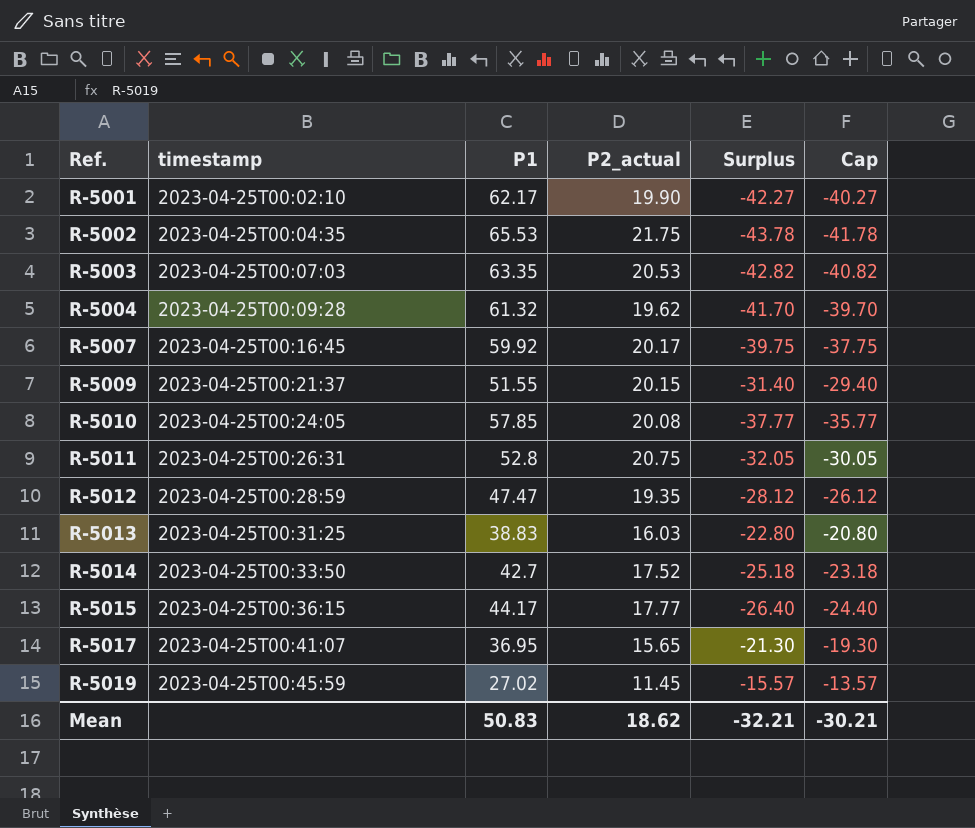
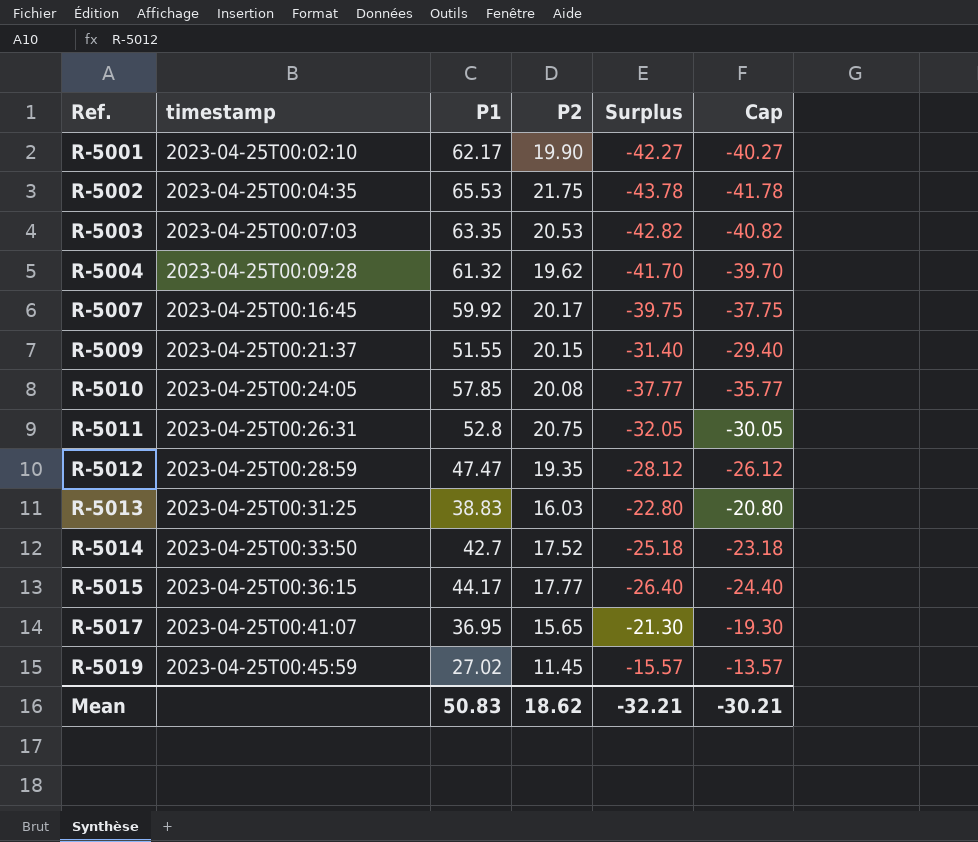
column name: P2_actual -> P2

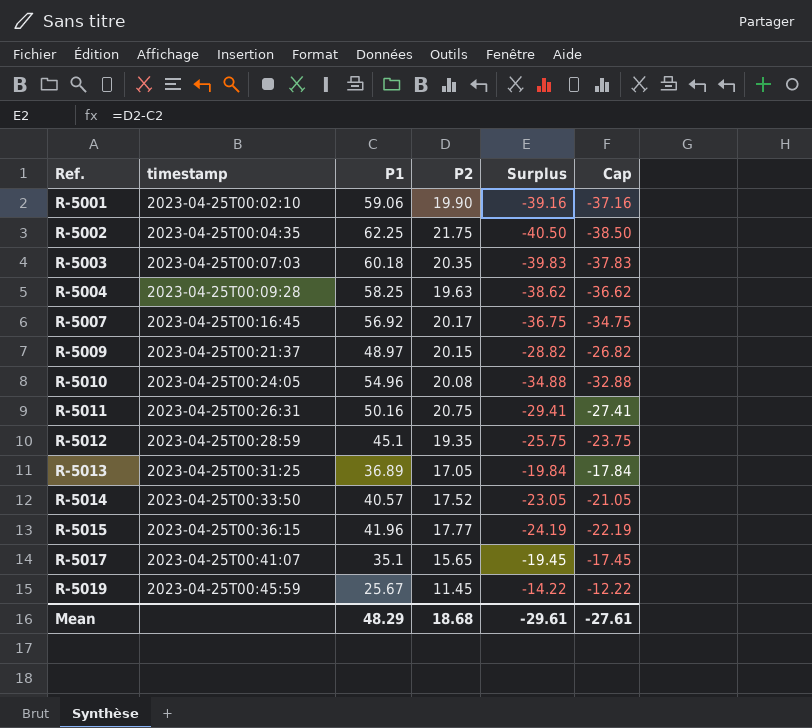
R-5001 | P1: 62.17 -> 59.06
R-5001 | Surplus: -42.27 -> -39.16
R-5001 | Cap: -40.27 -> -37.16
R-5002 | P1: 65.53 -> 62.25
R-5002 | Surplus: -43.78 -> -40.50
R-5002 | Cap: -41.78 -> -38.50
R-5003 | P1: 63.35 -> 60.18
R-5003 | P2: 20.53 -> 20.35
R-5003 | Surplus: -42.82 -> -39.83
R-5003 | Cap: -40.82 -> -37.83
R-5004 | P1: 61.32 -> 58.25
R-5004 | P2: 19.62 -> 19.63
R-5004 | Surplus: -41.70 -> -38.62
R-5004 | Cap: -39.70 -> -36.62
R-5007 | P1: 59.92 -> 56.92
R-5007 | Surplus: -39.75 -> -36.75
R-5007 | Cap: -37.75 -> -34.75
R-5009 | P1: 51.55 -> 48.97
R-5009 | Surplus: -31.40 -> -28.82
R-5009 | Cap: -29.40 -> -26.82
R-5010 | P1: 57.85 -> 54.96
R-5010 | Surplus: -37.77 -> -34.88
R-5010 | Cap: -35.77 -> -32.88
R-5011 | P1: 52.8 -> 50.16
R-5011 | Surplus: -32.05 -> -29.41
R-5011 | Cap: -30.05 -> -27.41
R-5012 | P1: 47.47 -> 45.1
R-5012 | Surplus: -28.12 -> -25.75
R-5012 | Cap: -26.12 -> -23.75
R-5013 | P1: 38.83 -> 36.89
R-5013 | P2: 16.03 -> 17.05
R-5013 | Surplus: -22.80 -> -19.84
R-5013 | Cap: -20.80 -> -17.84
R-5014 | P1: 42.7 -> 40.57
R-5014 | Surplus: -25.18 -> -23.05
R-5014 | Cap: -23.18 -> -21.05
R-5015 | P1: 44.17 -> 41.96
R-5015 | Surplus: -26.40 -> -24.19
R-5015 | Cap: -24.40 -> -22.19
R-5017 | P1: 36.95 -> 35.1
R-5017 | Surplus: -21.30 -> -19.45
R-5017 | Cap: -19.30 -> -17.45
R-5019 | P1: 27.02 -> 25.67
R-5019 | Surplus: -15.57 -> -14.22
R-5019 | Cap: -13.57 -> -12.22
Mean | P1: 50.83 -> 48.29
Mean | P2: 18.62 -> 18.68
Mean | Surplus: -32.21 -> -29.61
Mean | Cap: -30.21 -> -27.61

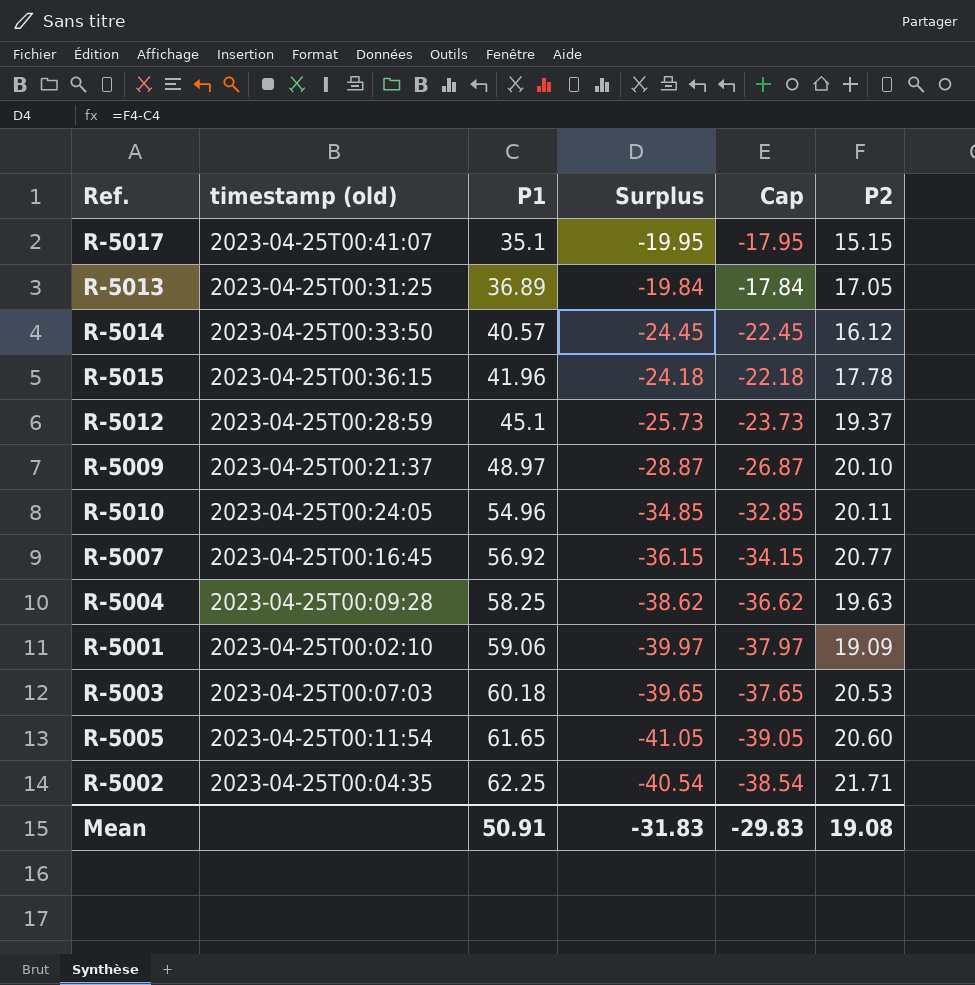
row order: Ref. ascending -> P1 ascending
column name: timestamp -> timestamp (old)
column P2 | position: 4 -> 6
row R-5011: 2023-04-25T00:26:31 | 50.16 | 20.75 | -29.41 | -27.41 -> none
row R-5019: 2023-04-25T00:45:59 | 25.67 | 11.45 | -14.22 | -12.22 -> none
R-5017 | Surplus: -19.45 -> -19.95
R-5017 | Cap: -17.45 -> -17.95
R-5017 | P2: 15.65 -> 15.15
R-5014 | Surplus: -23.05 -> -24.45
R-5014 | Cap: -21.05 -> -22.45
R-5014 | P2: 17.52 -> 16.12
R-5015 | Surplus: -24.19 -> -24.18
R-5015 | Cap: -22.19 -> -22.18
R-5015 | P2: 17.77 -> 17.78
R-5012 | Surplus: -25.75 -> -25.73
R-5012 | Cap: -23.75 -> -23.73
R-5012 | P2: 19.35 -> 19.37
R-5009 | Surplus: -28.82 -> -28.87
R-5009 | Cap: -26.82 -> -26.87
R-5009 | P2: 20.15 -> 20.10
R-5010 | Surplus: -34.88 -> -34.85
R-5010 | Cap: -32.88 -> -32.85
R-5010 | P2: 20.08 -> 20.11
R-5007 | Surplus: -36.75 -> -36.15
R-5007 | Cap: -34.75 -> -34.15
R-5007 | P2: 20.17 -> 20.77
R-5001 | Surplus: -39.16 -> -39.97
R-5001 | Cap: -37.16 -> -37.97
R-5001 | P2: 19.90 -> 19.09
R-5003 | Surplus: -39.83 -> -39.65
R-5003 | Cap: -37.83 -> -37.65
R-5003 | P2: 20.35 -> 20.53
row R-5005: none -> 2023-04-25T00:11:54 | 61.65 | -41.05 | -39.05 | 20.60
R-5002 | Surplus: -40.50 -> -40.54
R-5002 | Cap: -38.50 -> -38.54
R-5002 | P2: 21.75 -> 21.71
Mean | P1: 48.29 -> 50.91
Mean | Surplus: -29.61 -> -31.83
Mean | Cap: -27.61 -> -29.83
Mean | P2: 18.68 -> 19.08

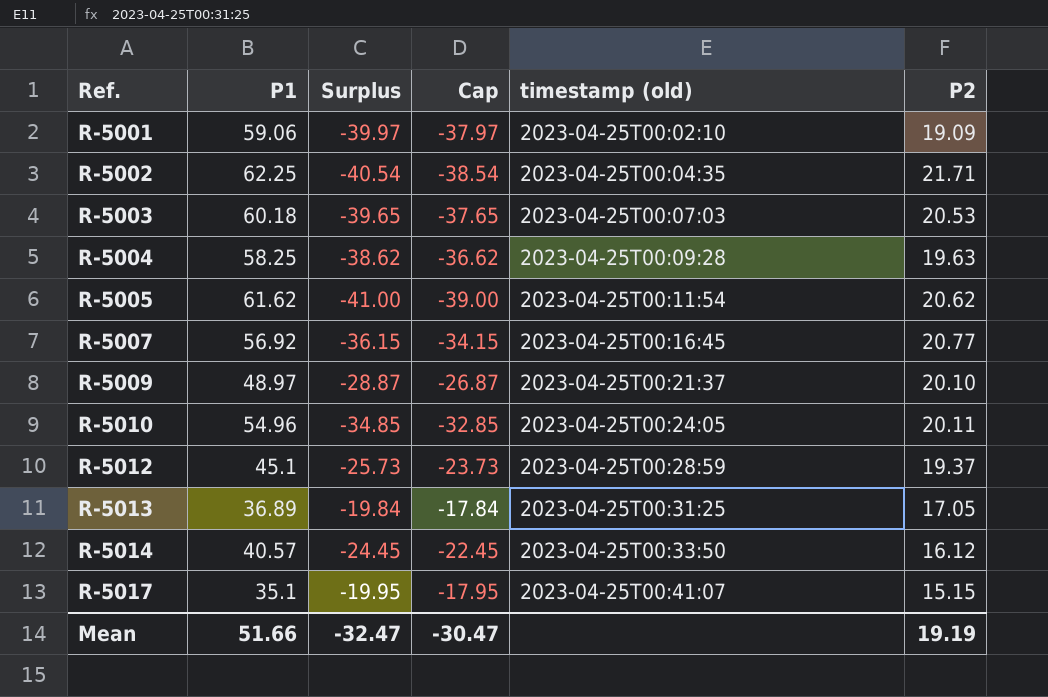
row order: P1 ascending -> Ref. ascending
column timestamp (old) | position: 2 -> 5
row R-5015: 2023-04-25T00:36:15 | 41.96 | -24.18 | -22.18 | 17.78 -> none
R-5005 | P1: 61.65 -> 61.62
R-5005 | Surplus: -41.05 -> -41.00
R-5005 | Cap: -39.05 -> -39.00
R-5005 | P2: 20.60 -> 20.62
Mean | P1: 50.91 -> 51.66
Mean | Surplus: -31.83 -> -32.47
Mean | Cap: -29.83 -> -30.47
Mean | P2: 19.08 -> 19.19

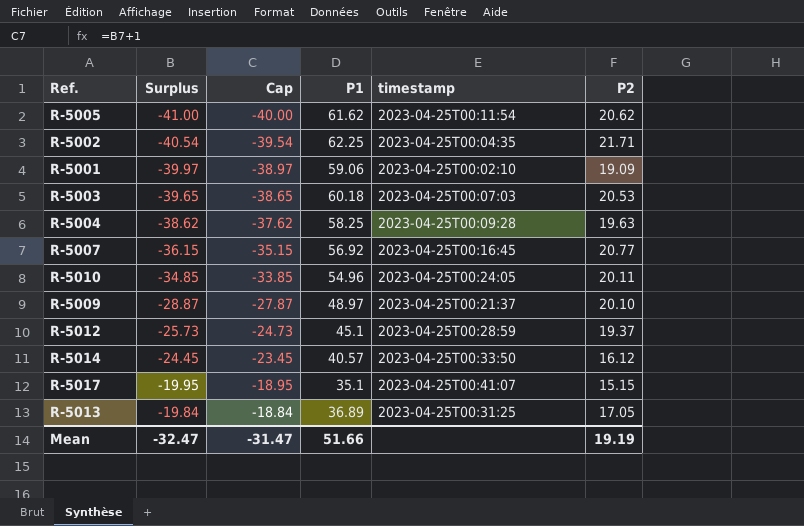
row order: Ref. ascending -> Surplus ascending
column Cap | formula: [Surplus] + 2 -> [Surplus] + 1
column P1 | position: 2 -> 4
column name: timestamp (old) -> timestamp
Mean | Cap: -30.47 -> -31.47

